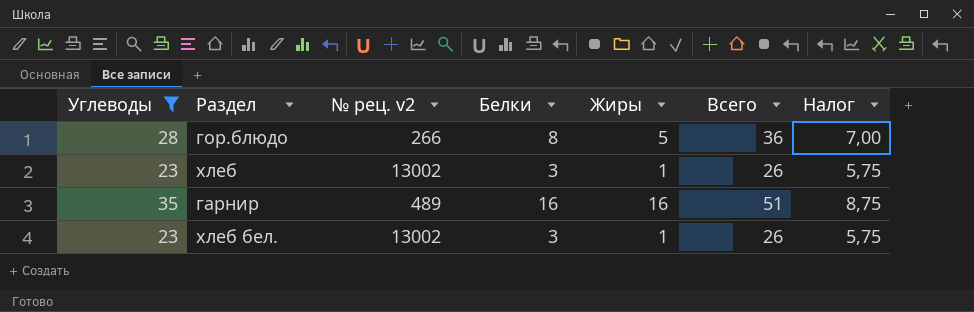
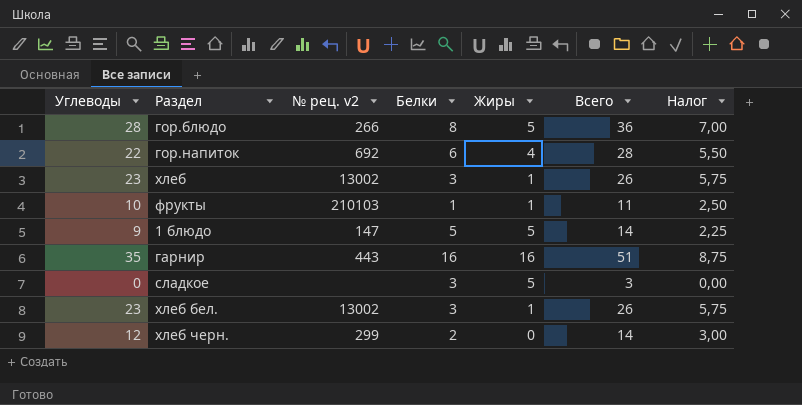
filter: Углеводы >= 23 -> none
гарнир | № рец. v2: 489 -> 443

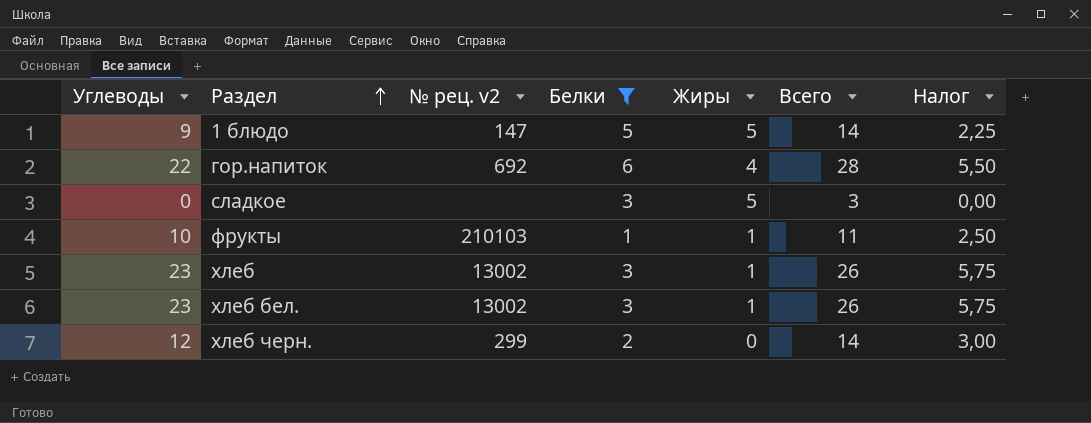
filter: none -> Белки <= 6
row order: none -> Раздел ascending

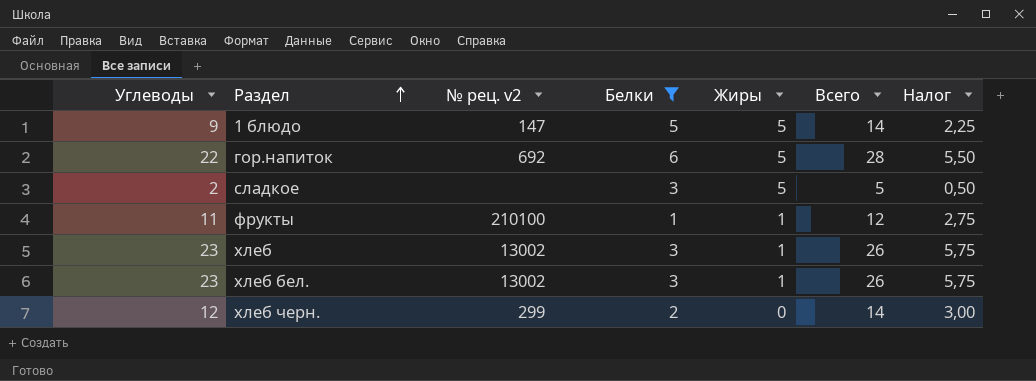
гор.напиток | Жиры: 4 -> 5
сладкое | Углеводы: 0 -> 2
сладкое | Всего: 3 -> 5
сладкое | Налог: 0,00 -> 0,50
фрукты | Углеводы: 10 -> 11
фрукты | № рец. v2: 210103 -> 210100
фрукты | Всего: 11 -> 12
фрукты | Налог: 2,50 -> 2,75

